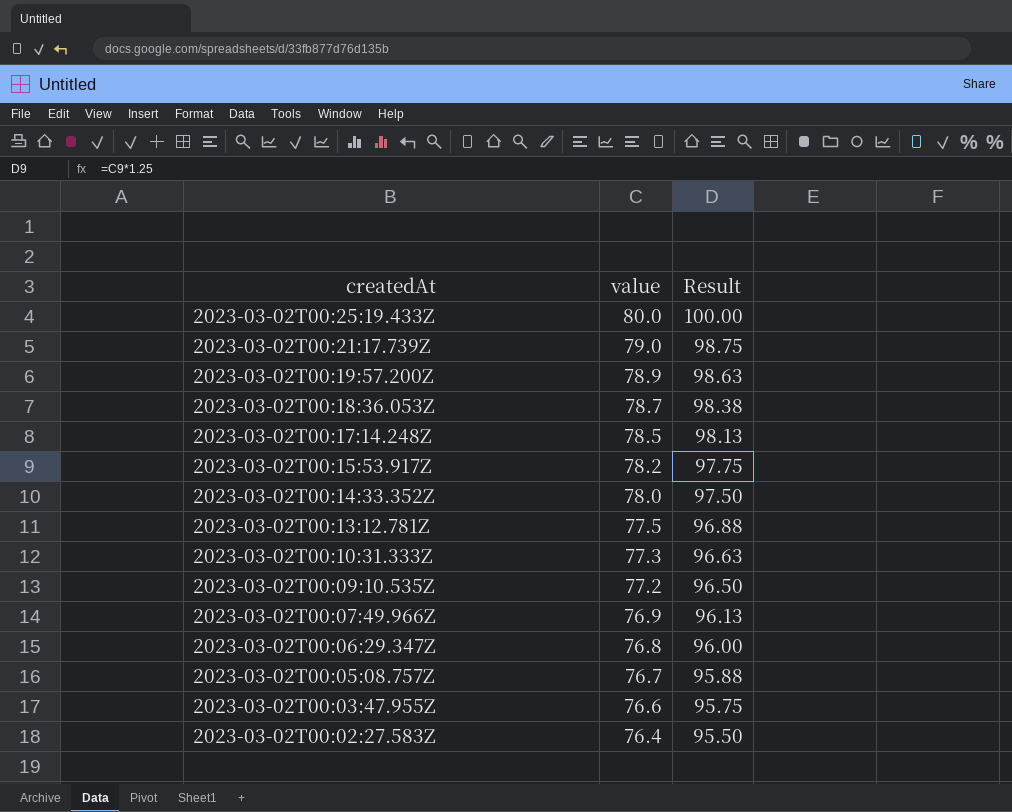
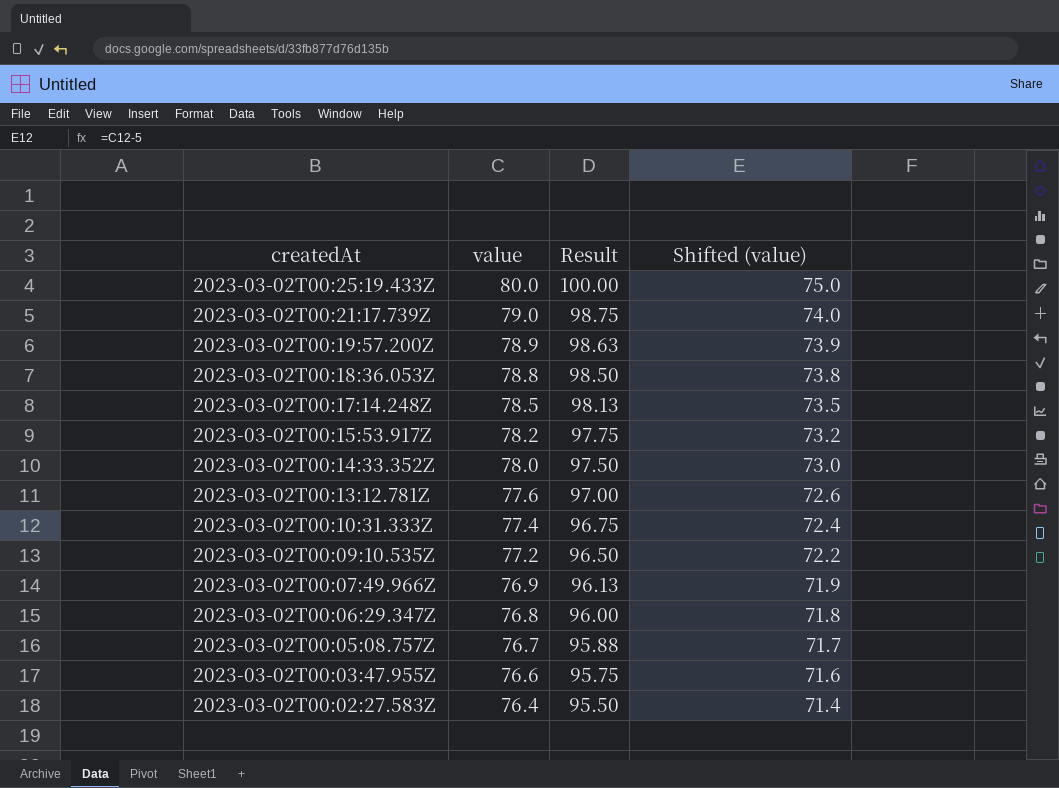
column Shifted (value) | formula: none -> [value] - 5
2023-03-02T00:18:36.053Z | value: 78.7 -> 78.8
2023-03-02T00:18:36.053Z | Result: 98.38 -> 98.50
2023-03-02T00:13:12.781Z | value: 77.5 -> 77.6
2023-03-02T00:13:12.781Z | Result: 96.88 -> 97.00
2023-03-02T00:10:31.333Z | value: 77.3 -> 77.4
2023-03-02T00:10:31.333Z | Result: 96.63 -> 96.75

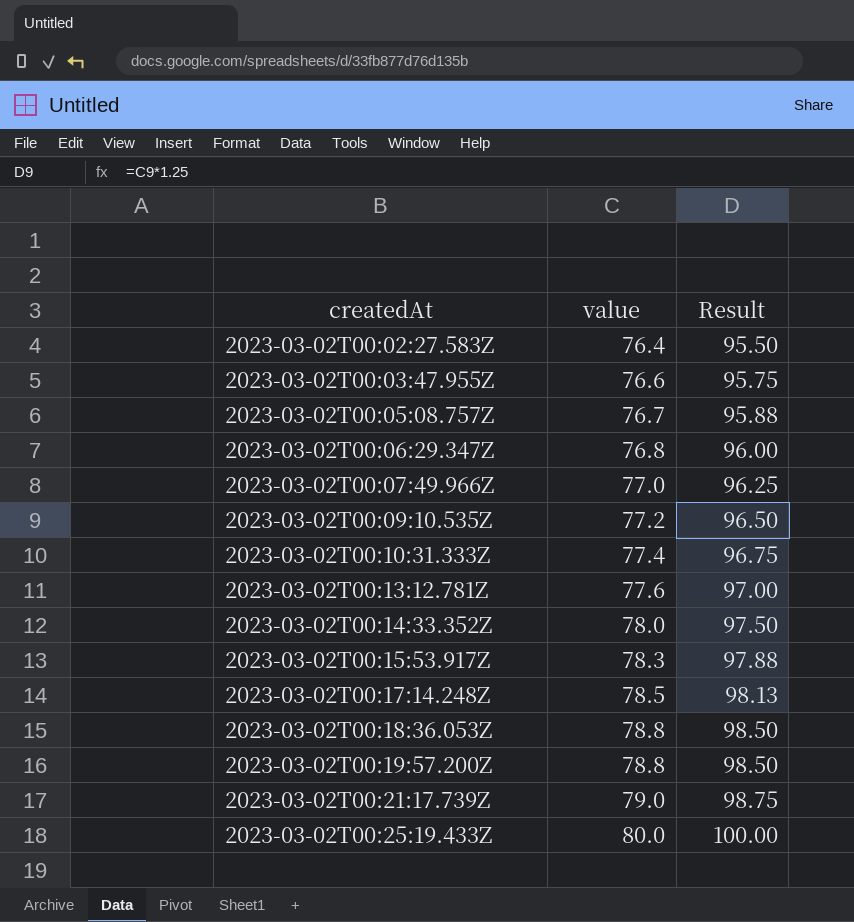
row order: createdAt descending -> createdAt ascending
column Shifted (value) | formula: [value] - 5 -> none
2023-03-02T00:07:49.966Z | value: 76.9 -> 77.0
2023-03-02T00:07:49.966Z | Result: 96.13 -> 96.25
2023-03-02T00:15:53.917Z | value: 78.2 -> 78.3
2023-03-02T00:15:53.917Z | Result: 97.75 -> 97.88
2023-03-02T00:19:57.200Z | value: 78.9 -> 78.8
2023-03-02T00:19:57.200Z | Result: 98.63 -> 98.50

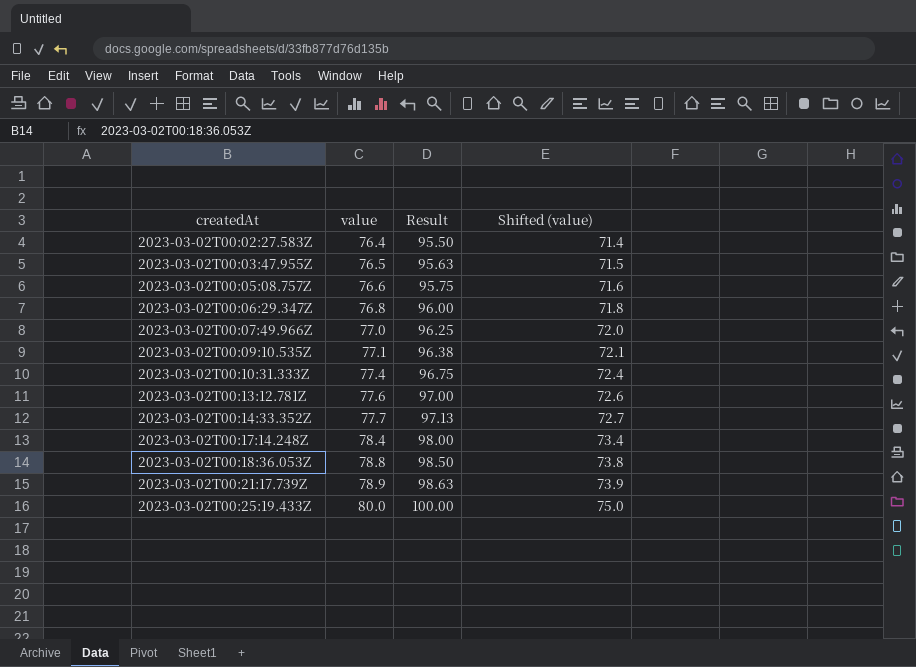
column Shifted (value) | formula: none -> [value] - 5
row 2023-03-02T00:15:53.917Z: 78.3 | 97.88 -> none
row 2023-03-02T00:19:57.200Z: 78.8 | 98.50 -> none
2023-03-02T00:03:47.955Z | value: 76.6 -> 76.5
2023-03-02T00:03:47.955Z | Result: 95.75 -> 95.63
2023-03-02T00:05:08.757Z | value: 76.7 -> 76.6
2023-03-02T00:05:08.757Z | Result: 95.88 -> 95.75
2023-03-02T00:09:10.535Z | value: 77.2 -> 77.1
2023-03-02T00:09:10.535Z | Result: 96.50 -> 96.38
2023-03-02T00:14:33.352Z | value: 78.0 -> 77.7
2023-03-02T00:14:33.352Z | Result: 97.50 -> 97.13
2023-03-02T00:17:14.248Z | value: 78.5 -> 78.4
2023-03-02T00:17:14.248Z | Result: 98.13 -> 98.00
2023-03-02T00:21:17.739Z | value: 79.0 -> 78.9
2023-03-02T00:21:17.739Z | Result: 98.75 -> 98.63

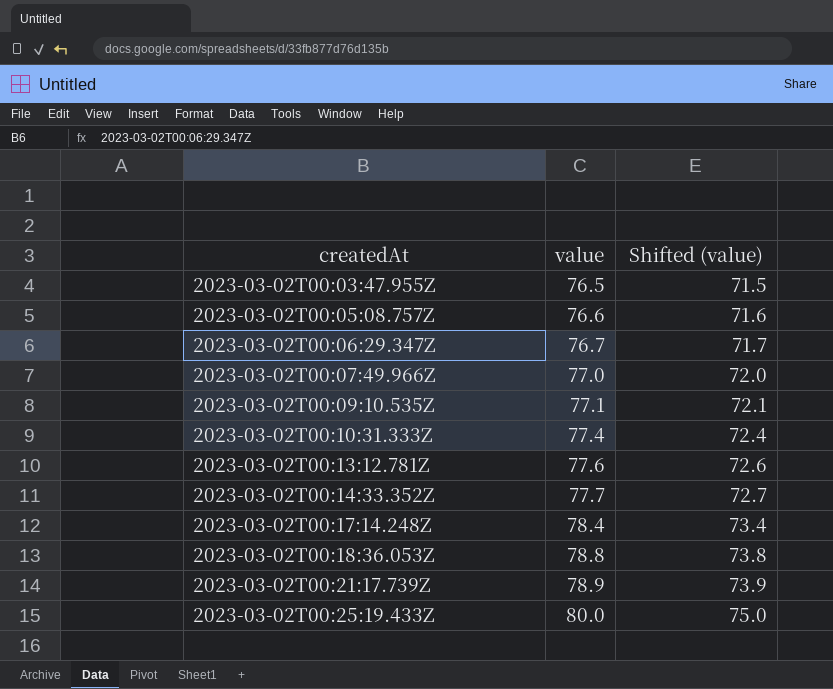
column Result | formula: [value] * 1.25 -> none
row 2023-03-02T00:02:27.583Z: 76.4 | 95.50 | 71.4 -> none
2023-03-02T00:06:29.347Z | value: 76.8 -> 76.7
2023-03-02T00:06:29.347Z | Shifted (value): 71.8 -> 71.7

